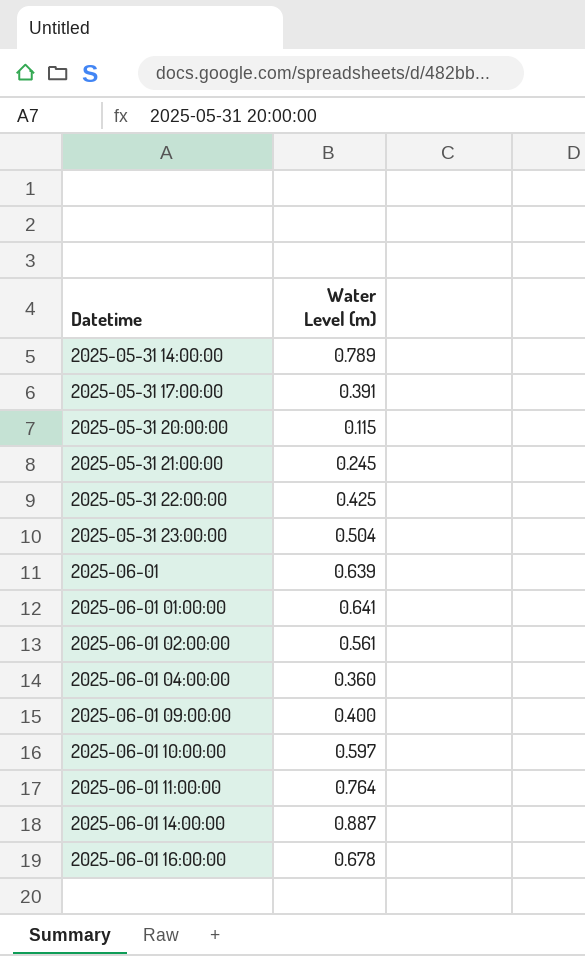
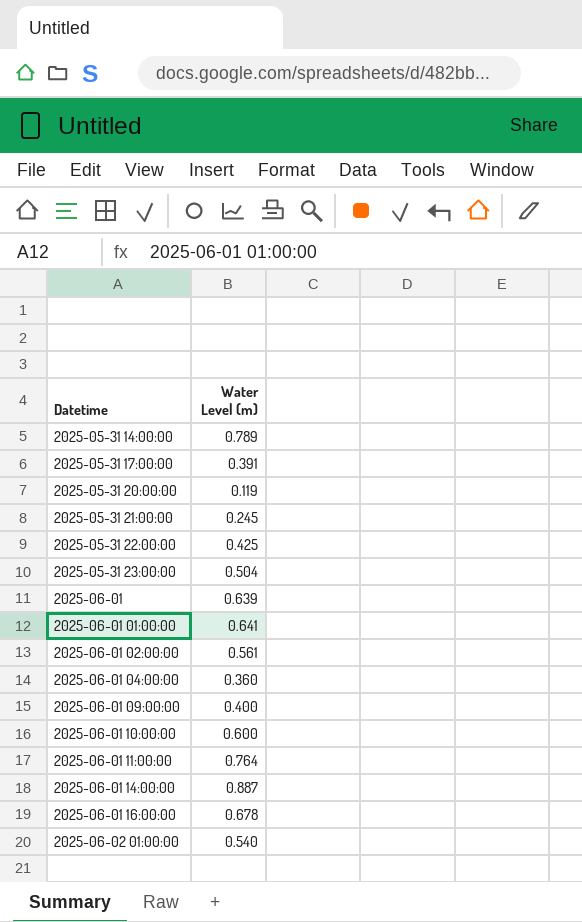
2025-05-31 20:00:00 | Water Level (m): 0.115 -> 0.119
2025-06-01 10:00:00 | Water Level (m): 0.597 -> 0.600
row 2025-06-02 01:00:00: none -> 0.540

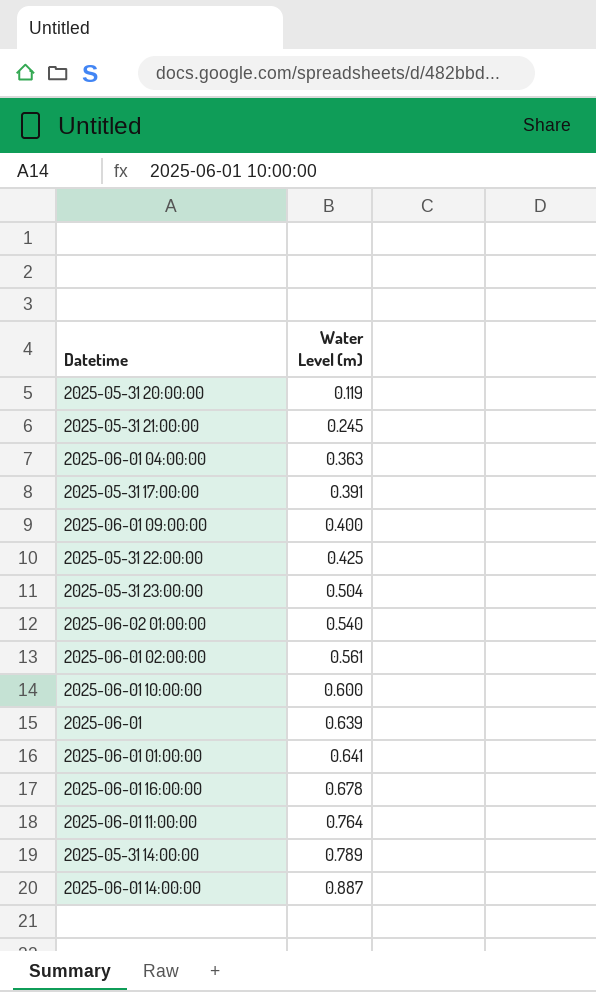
row order: Datetime ascending -> Water Level (m) ascending
2025-06-01 04:00:00 | Water Level (m): 0.360 -> 0.363

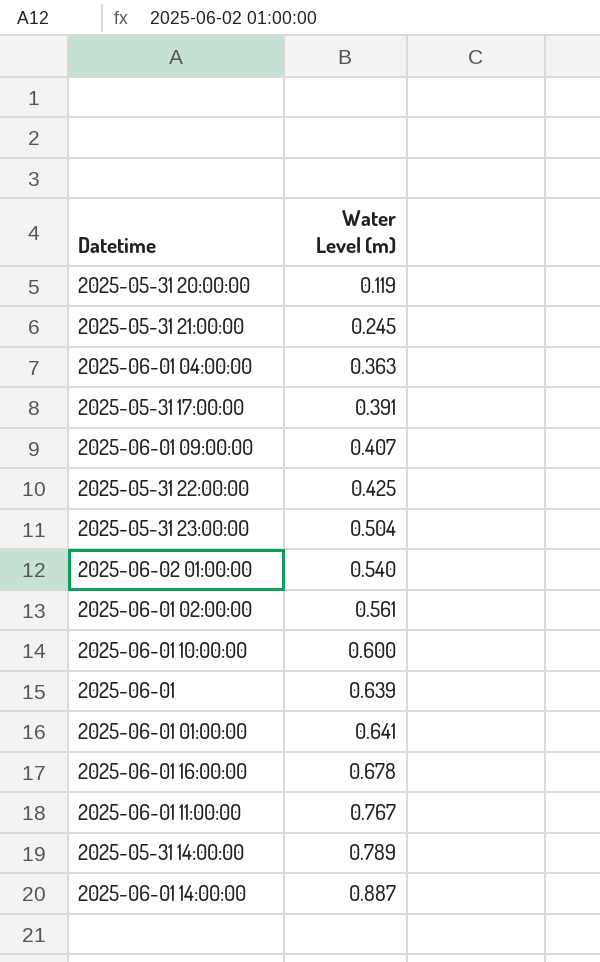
2025-06-01 09:00:00 | Water Level (m): 0.400 -> 0.407
2025-06-01 11:00:00 | Water Level (m): 0.764 -> 0.767

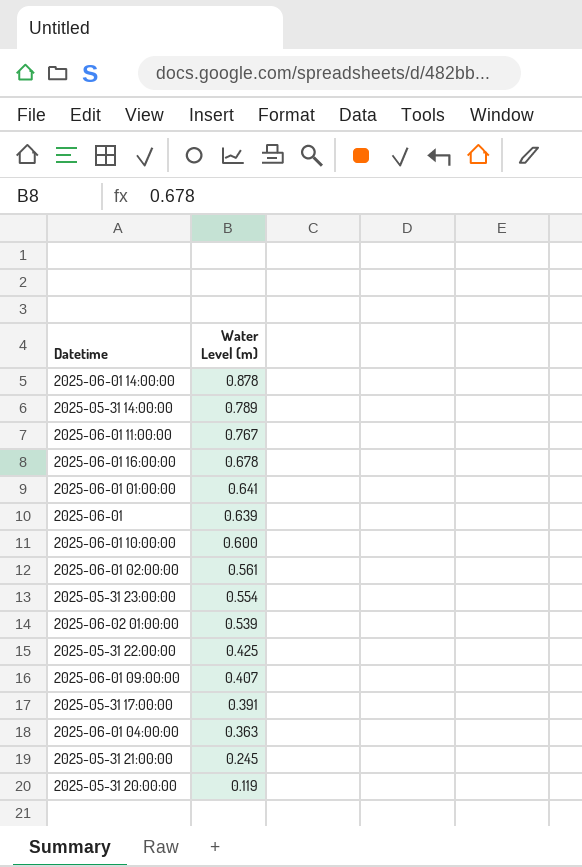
row order: Water Level (m) ascending -> Water Level (m) descending
2025-06-01 14:00:00 | Water Level (m): 0.887 -> 0.878
2025-05-31 23:00:00 | Water Level (m): 0.504 -> 0.554
2025-06-02 01:00:00 | Water Level (m): 0.540 -> 0.539

